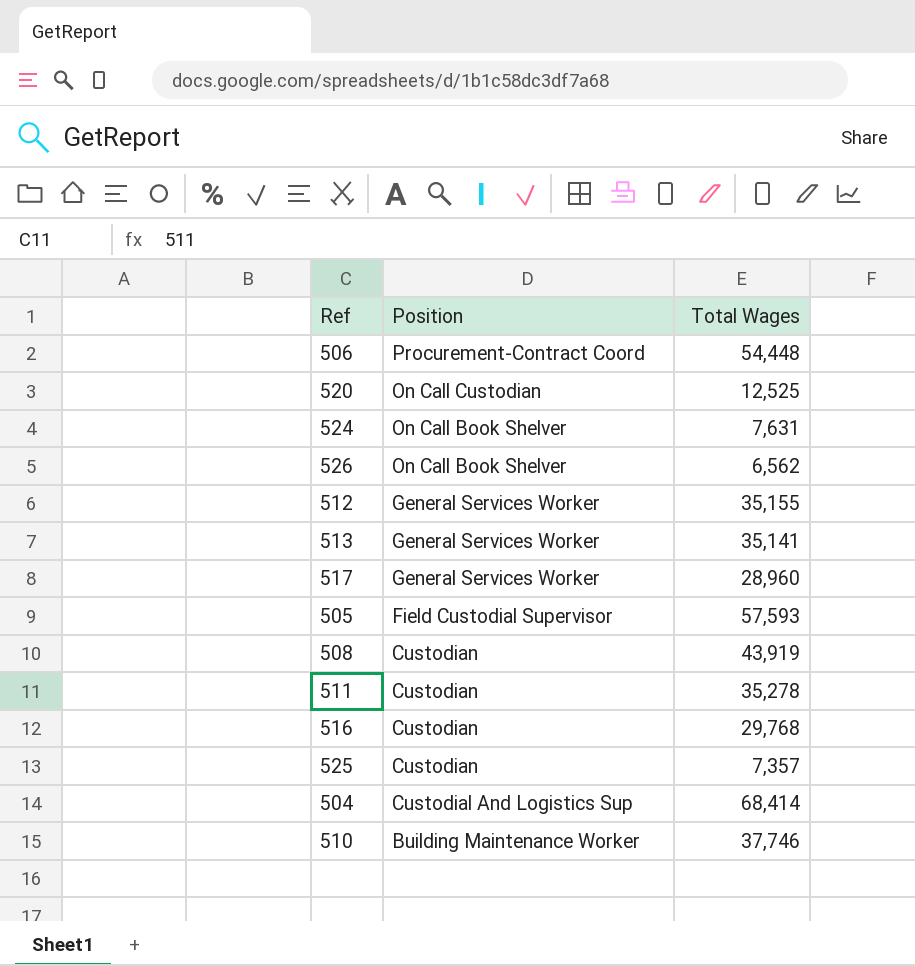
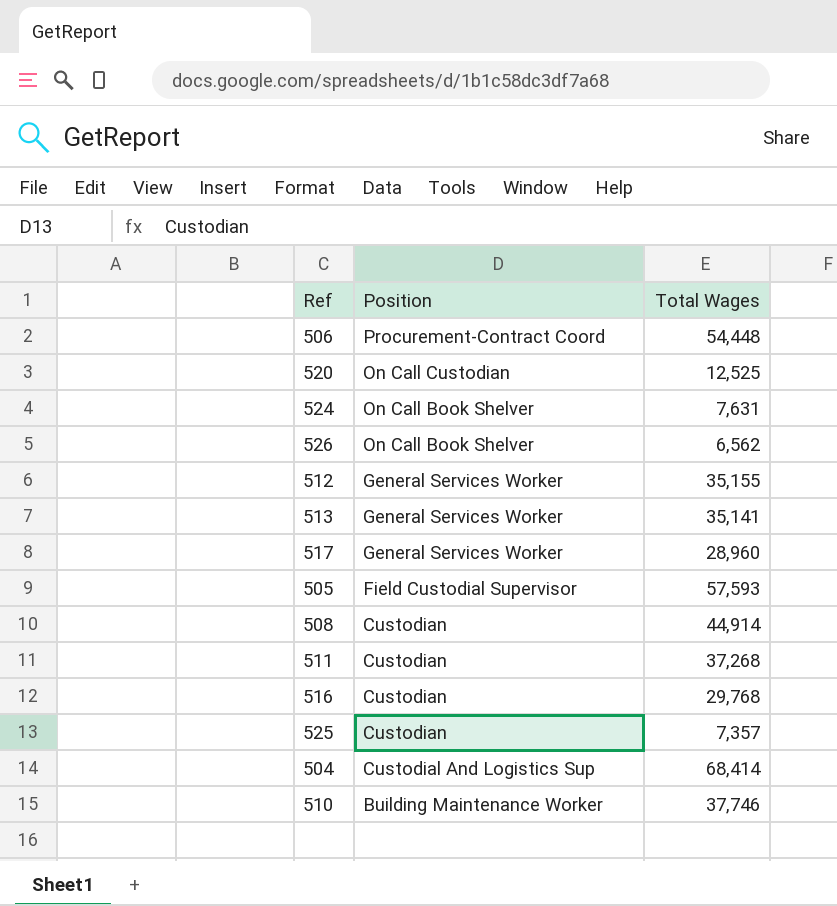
508 | Total Wages: 43,919 -> 44,914
511 | Total Wages: 35,278 -> 37,268

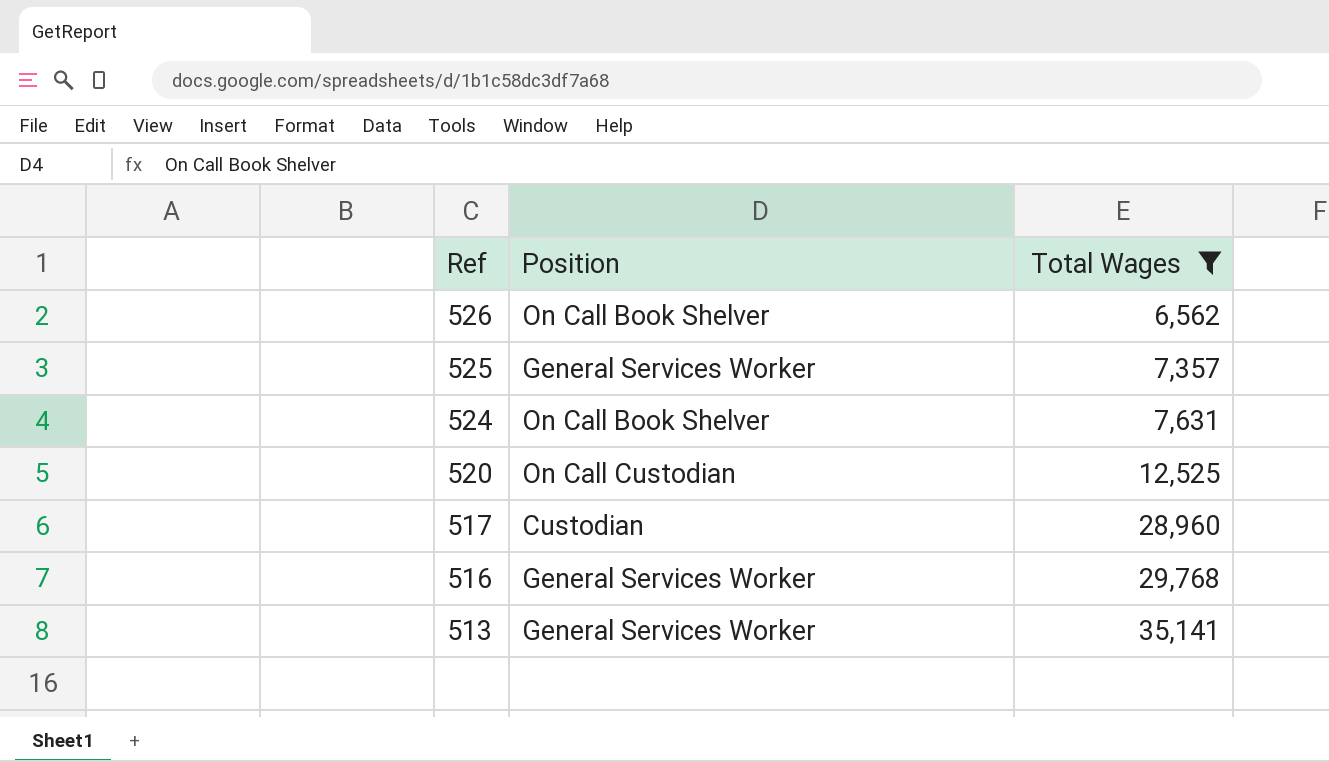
filter: none -> Total Wages <= 35,141
row order: Position descending -> Ref descending
525 | Position: Custodian -> General Services Worker
517 | Position: General Services Worker -> Custodian
516 | Position: Custodian -> General Services Worker

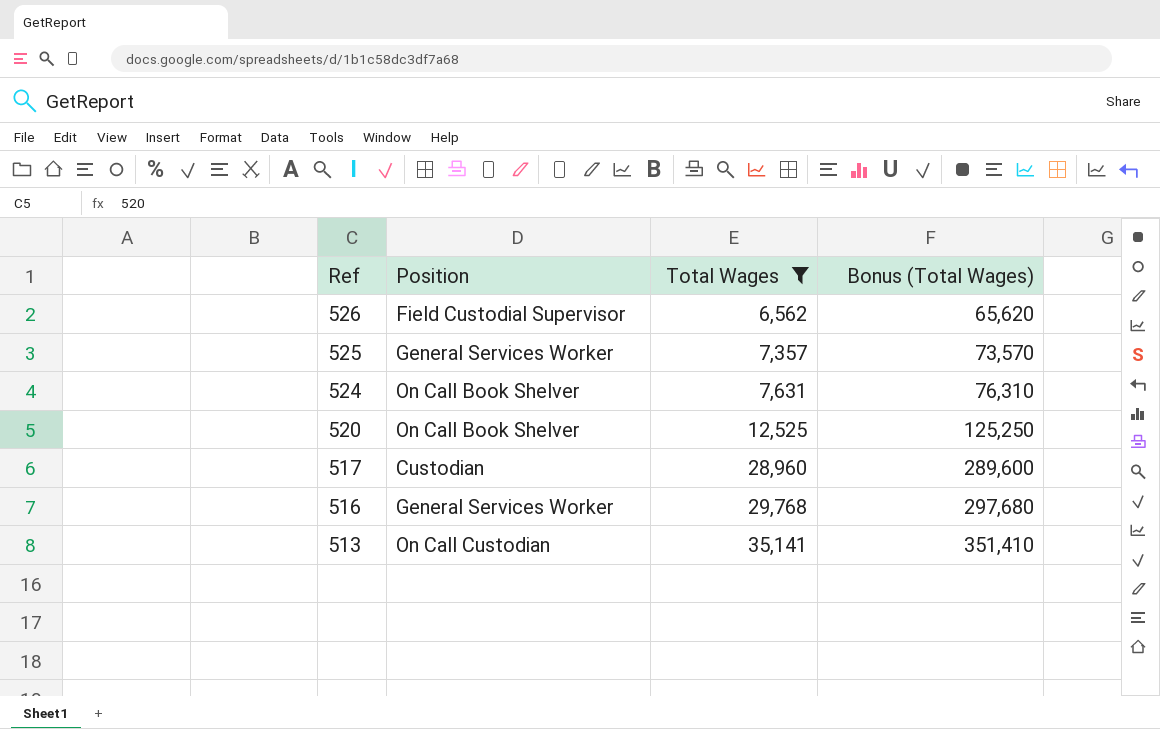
column Bonus (Total Wages) | formula: none -> [Total Wages] * 10
526 | Position: On Call Book Shelver -> Field Custodial Supervisor
520 | Position: On Call Custodian -> On Call Book Shelver
513 | Position: General Services Worker -> On Call Custodian

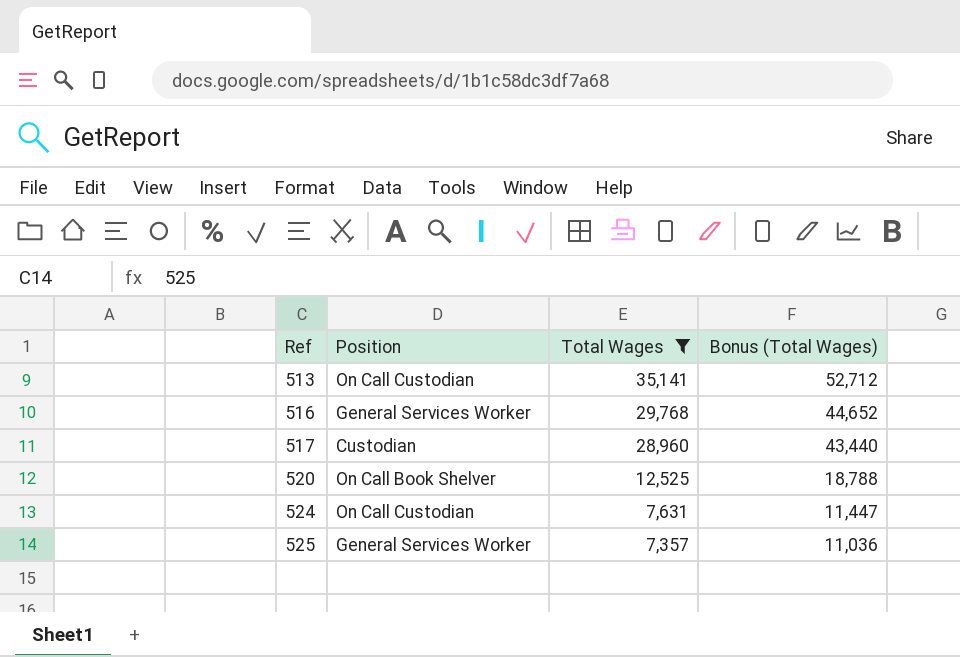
row order: Ref descending -> Ref ascending
column Bonus (Total Wages) | formula: [Total Wages] * 10 -> [Total Wages] * 1.5
row 526: Field Custodial Supervisor | 6,562 | 65,620 -> none
524 | Position: On Call Book Shelver -> On Call Custodian

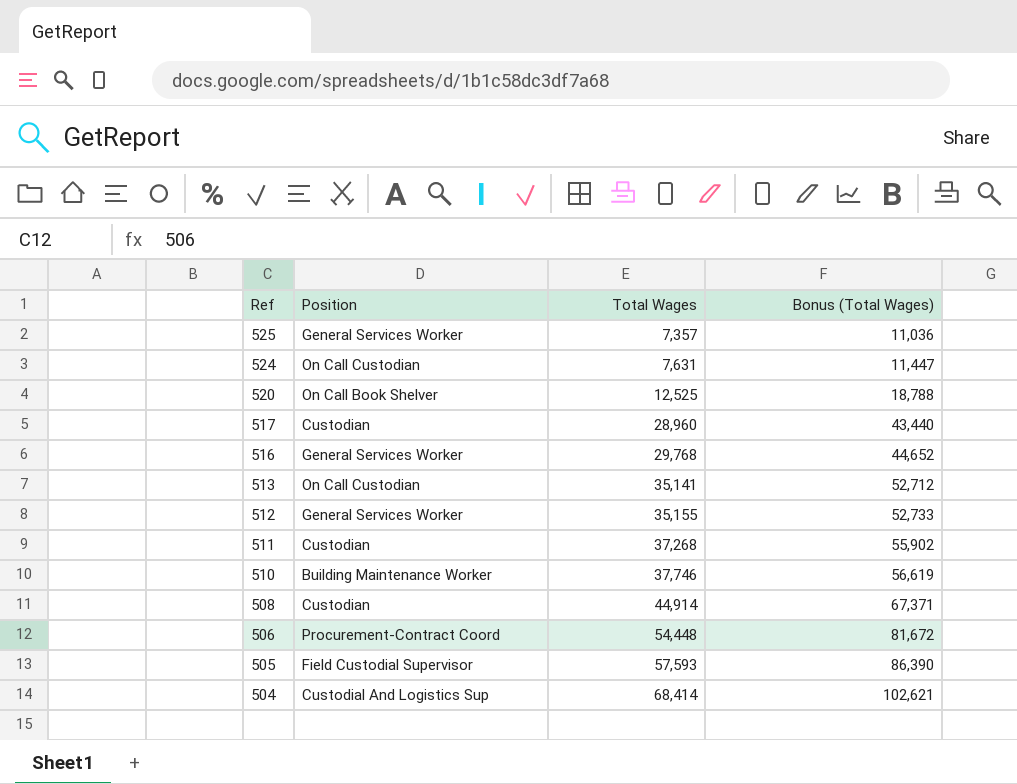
filter: Total Wages <= 35,141 -> none
row order: Ref ascending -> Ref descending

